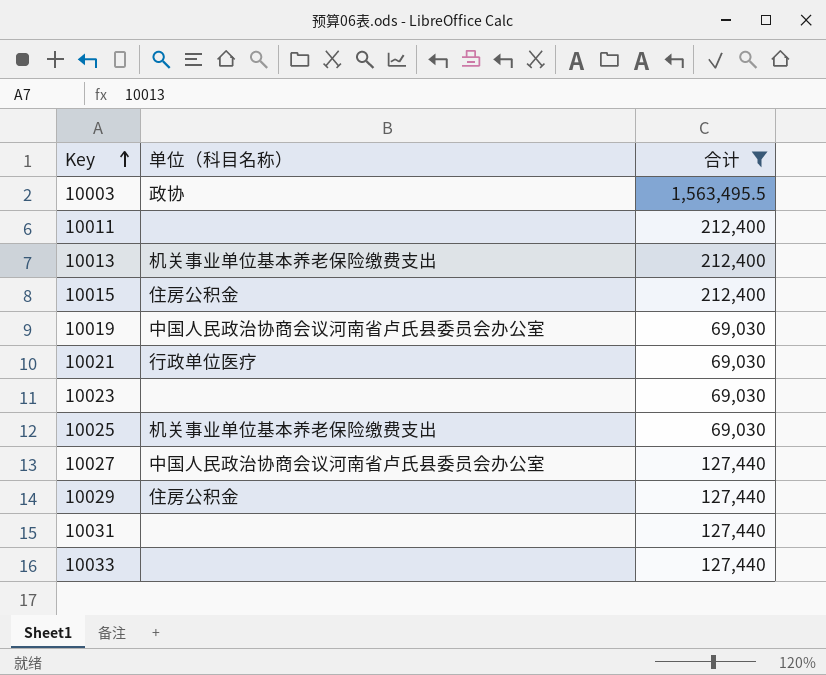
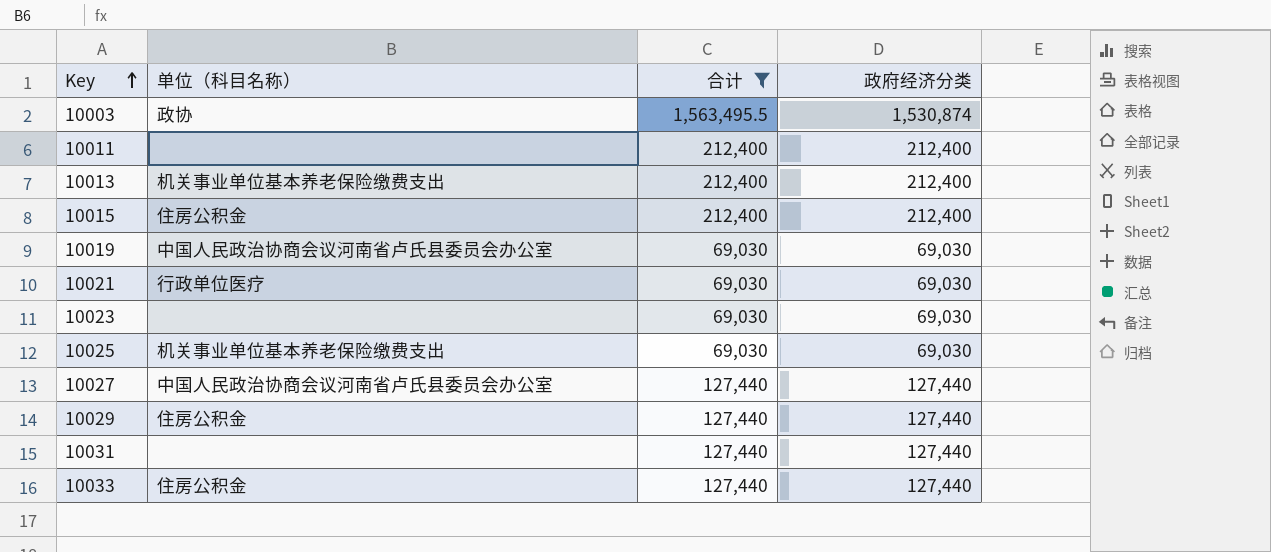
column 政府经济分类 | position: none -> 4
10033 | 单位（科目名称）: none -> 住房公积金

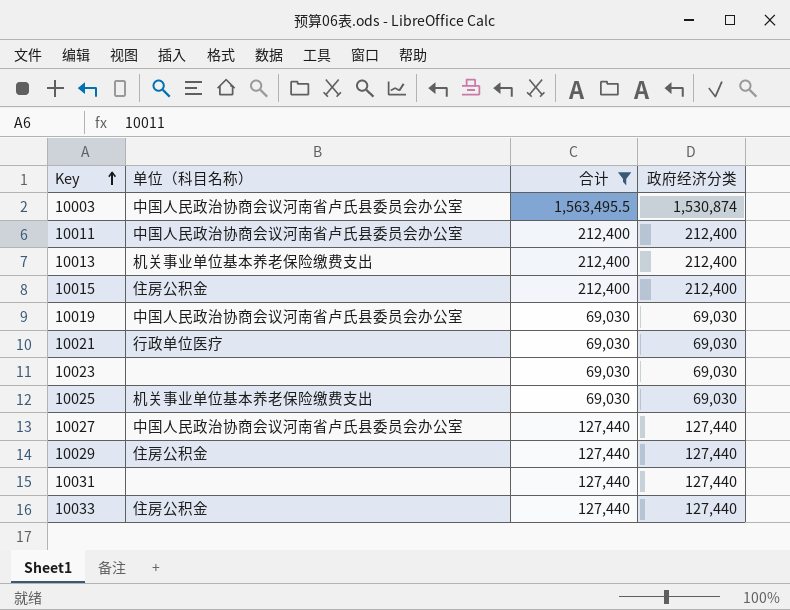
10003 | 单位（科目名称）: 政协 -> 中国人民政治协商会议河南省卢氏县委员会办公室
10011 | 单位（科目名称）: none -> 中国人民政治协商会议河南省卢氏县委员会办公室

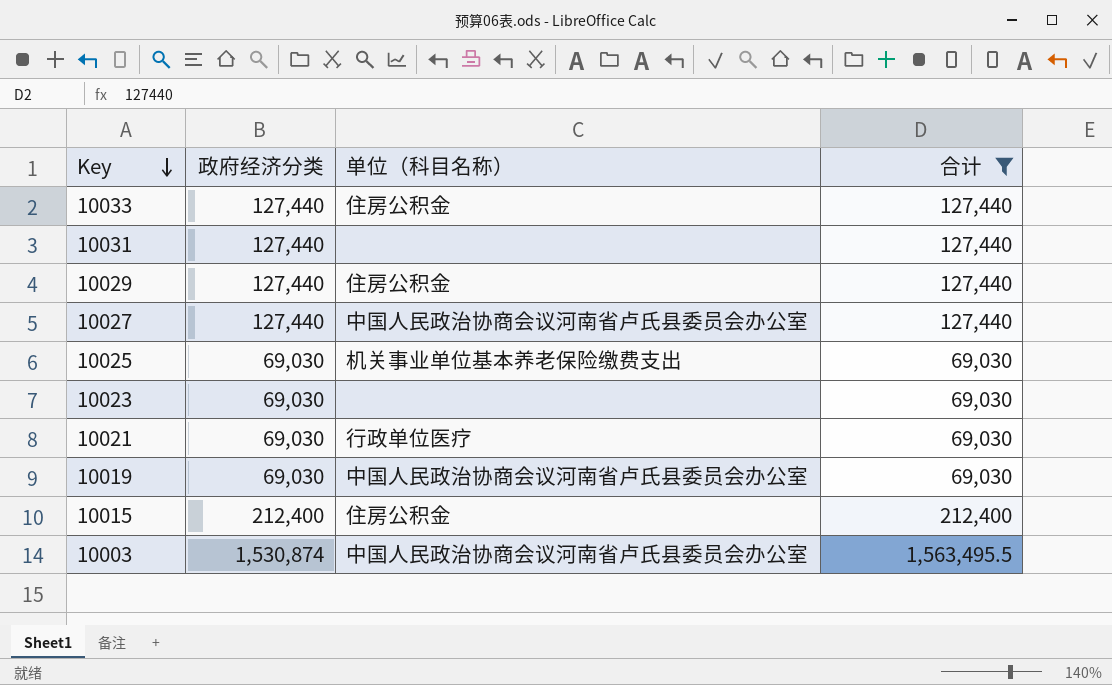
row order: Key ascending -> Key descending
column 政府经济分类 | position: 4 -> 2
row 10011: 中国人民政治协商会议河南省卢氏县委员会办公室 | 212,400 | 212,400 -> none
row 10013: 机关事业单位基本养老保险缴费支出 | 212,400 | 212,400 -> none

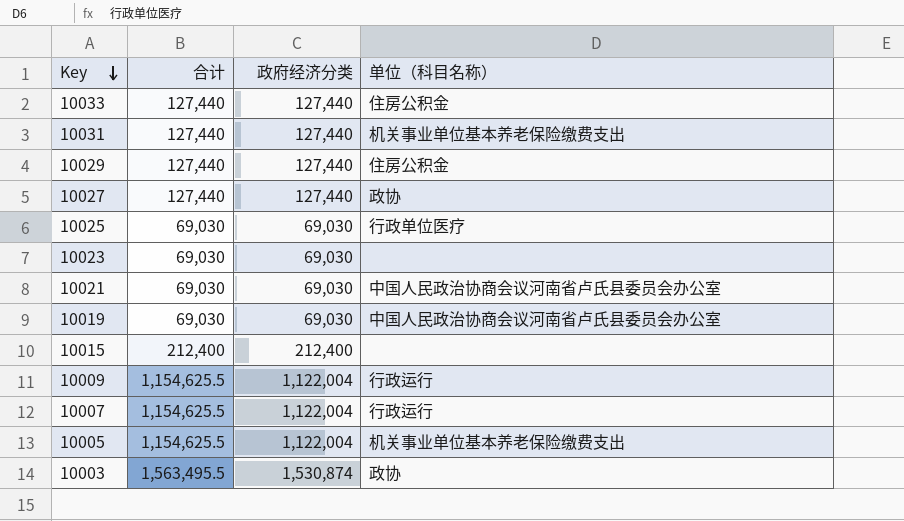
filter: 合计 != 1,154,625.5 -> none
column 合计 | position: 4 -> 2
10031 | 单位（科目名称）: none -> 机关事业单位基本养老保险缴费支出
10027 | 单位（科目名称）: 中国人民政治协商会议河南省卢氏县委员会办公室 -> 政协
10025 | 单位（科目名称）: 机关事业单位基本养老保险缴费支出 -> 行政单位医疗
10021 | 单位（科目名称）: 行政单位医疗 -> 中国人民政治协商会议河南省卢氏县委员会办公室
10015 | 单位（科目名称）: 住房公积金 -> none
10003 | 单位（科目名称）: 中国人民政治协商会议河南省卢氏县委员会办公室 -> 政协

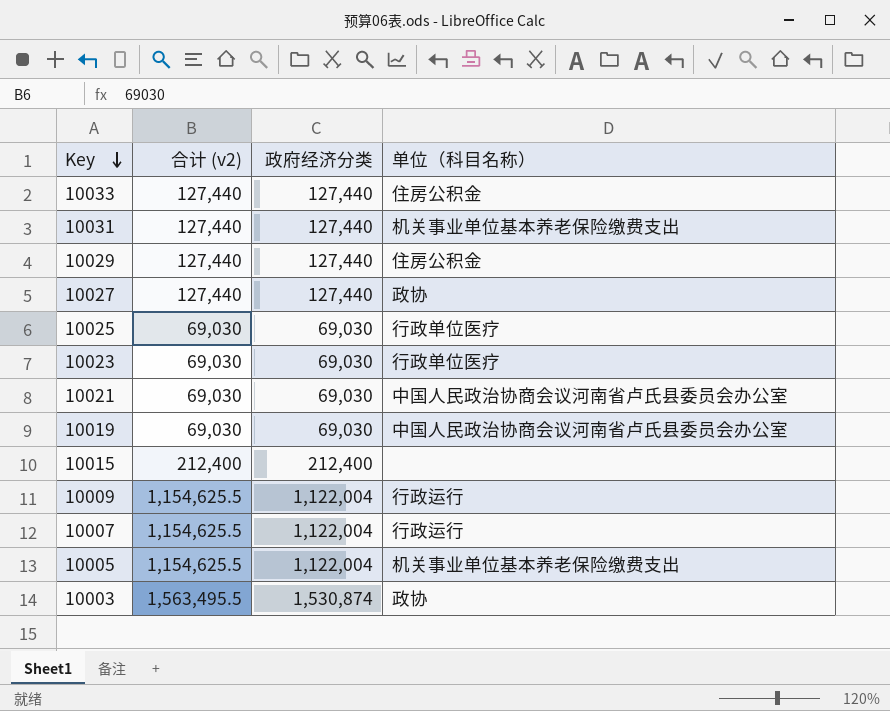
column name: 合计 -> 合计 (v2)
10023 | 单位（科目名称）: none -> 行政单位医疗

